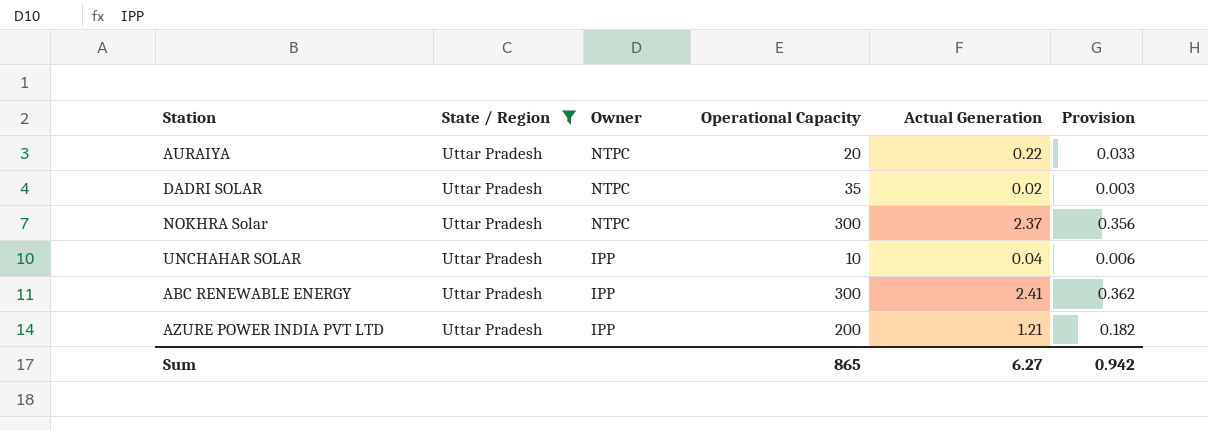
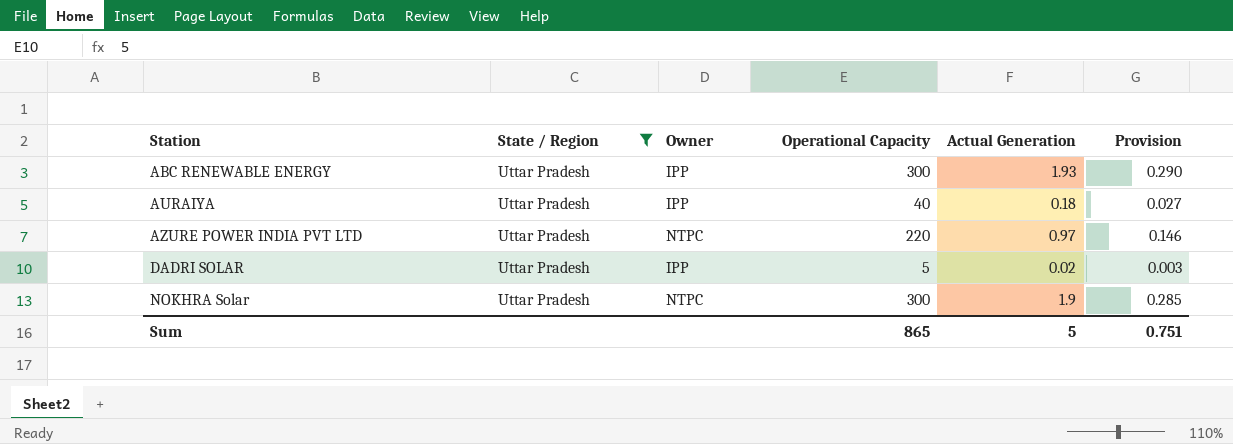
row order: Owner descending -> Station ascending
row UNCHAHAR SOLAR: Uttar Pradesh | IPP | 10 | 0.04 | 0.006 -> none
ABC RENEWABLE ENERGY | Actual Generation: 2.41 -> 1.93
ABC RENEWABLE ENERGY | Provision: 0.362 -> 0.290
AURAIYA | Owner: NTPC -> IPP
AURAIYA | Operational Capacity: 20 -> 40
AURAIYA | Actual Generation: 0.22 -> 0.18
AURAIYA | Provision: 0.033 -> 0.027
AZURE POWER INDIA PVT LTD | Owner: IPP -> NTPC
AZURE POWER INDIA PVT LTD | Operational Capacity: 200 -> 220
AZURE POWER INDIA PVT LTD | Actual Generation: 1.21 -> 0.97
AZURE POWER INDIA PVT LTD | Provision: 0.182 -> 0.146
DADRI SOLAR | Owner: NTPC -> IPP
DADRI SOLAR | Operational Capacity: 35 -> 5
NOKHRA Solar | Actual Generation: 2.37 -> 1.9
NOKHRA Solar | Provision: 0.356 -> 0.285
Sum | Actual Generation: 6.27 -> 5
Sum | Provision: 0.942 -> 0.751

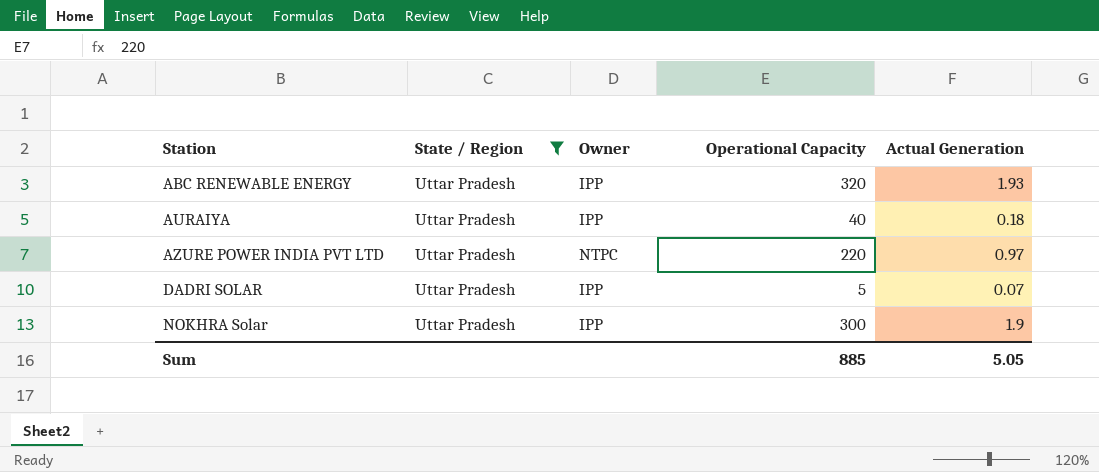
column Provision | formula: [Actual Generation] * 0.15 -> none
ABC RENEWABLE ENERGY | Operational Capacity: 300 -> 320
DADRI SOLAR | Actual Generation: 0.02 -> 0.07
NOKHRA Solar | Owner: NTPC -> IPP
Sum | Operational Capacity: 865 -> 885
Sum | Actual Generation: 5 -> 5.05

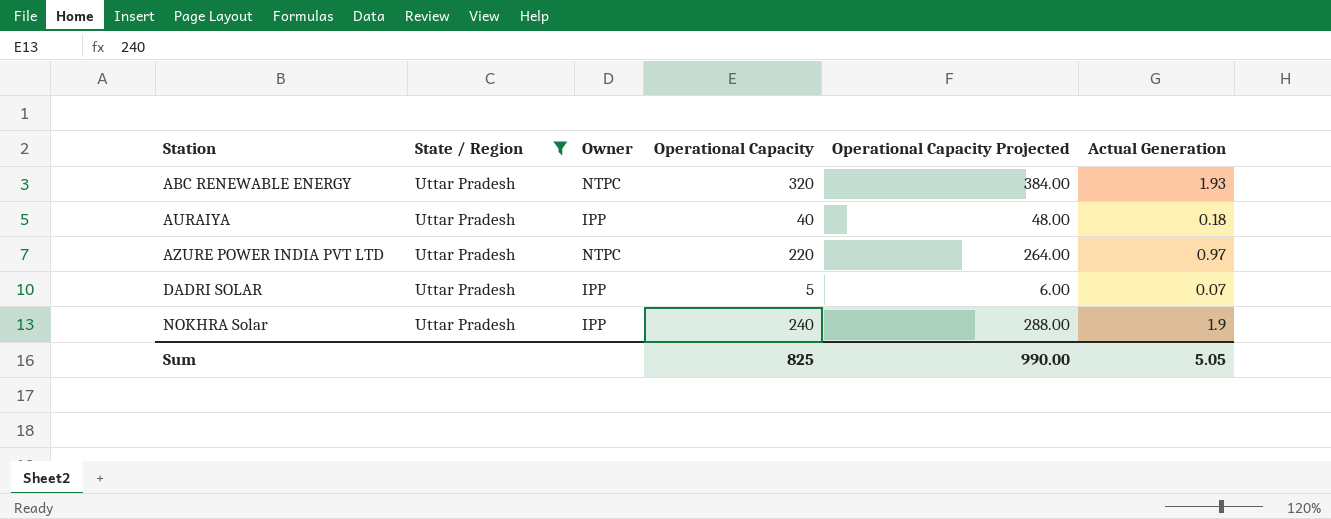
column Operational Capacity Projected | formula: none -> [Operational Capacity] * 1.2
ABC RENEWABLE ENERGY | Owner: IPP -> NTPC
NOKHRA Solar | Operational Capacity: 300 -> 240
Sum | Operational Capacity: 885 -> 825

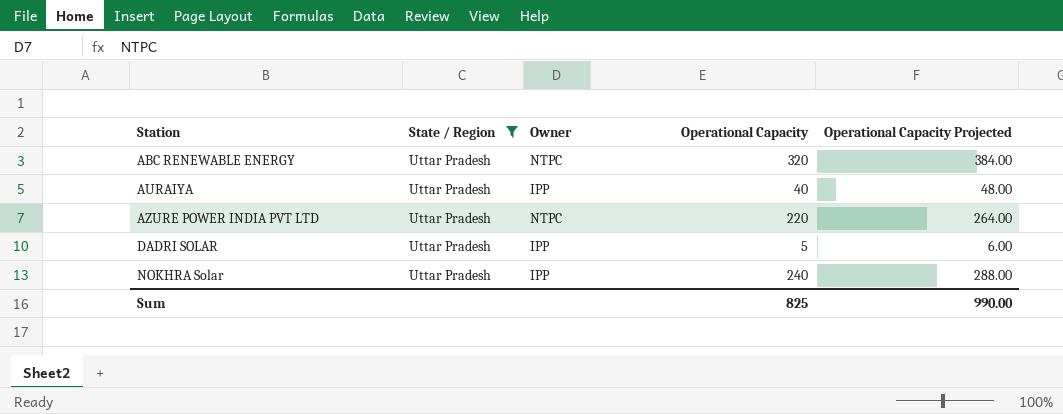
column Actual Generation | position: 6 -> none

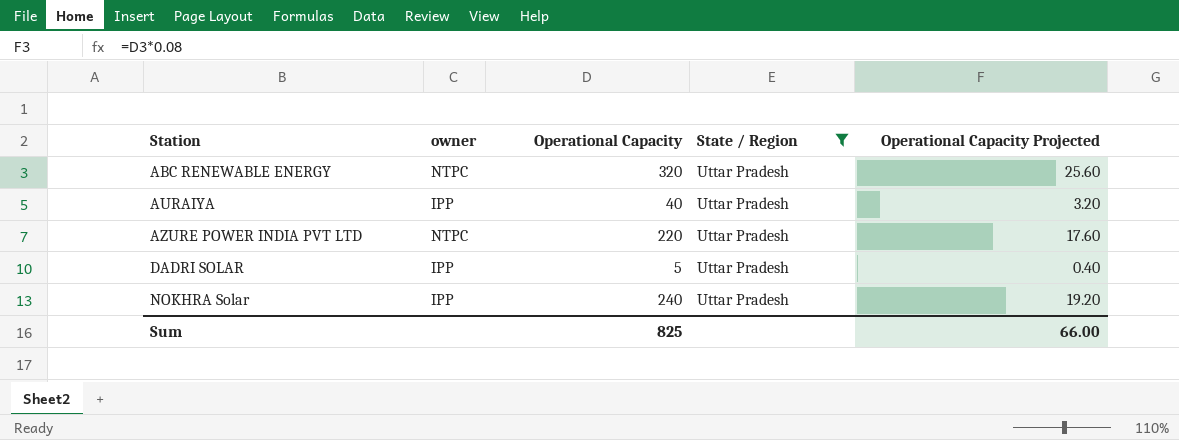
column name: Owner -> owner
column State / Region | position: 2 -> 4
column Operational Capacity Projected | formula: [Operational Capacity] * 1.2 -> [Operational Capacity] * 0.08
Sum | Operational Capacity Projected: 990.00 -> 66.00

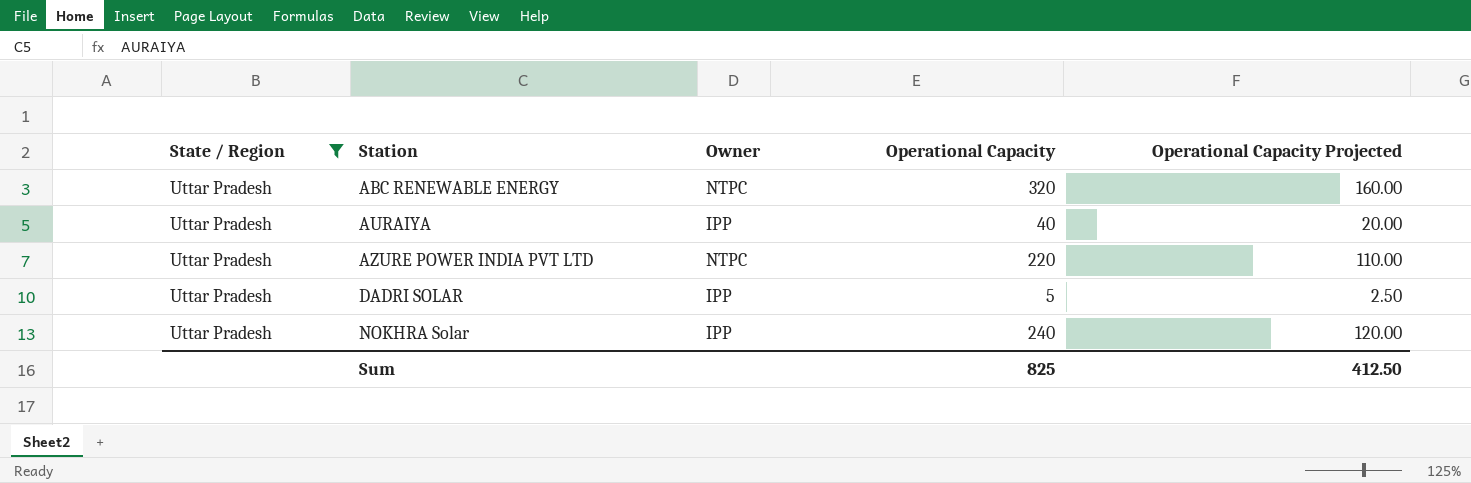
column State / Region | position: 4 -> 1
column name: owner -> Owner
column Operational Capacity Projected | formula: [Operational Capacity] * 0.08 -> [Operational Capacity] * 0.5
Sum | Operational Capacity Projected: 66.00 -> 412.50

